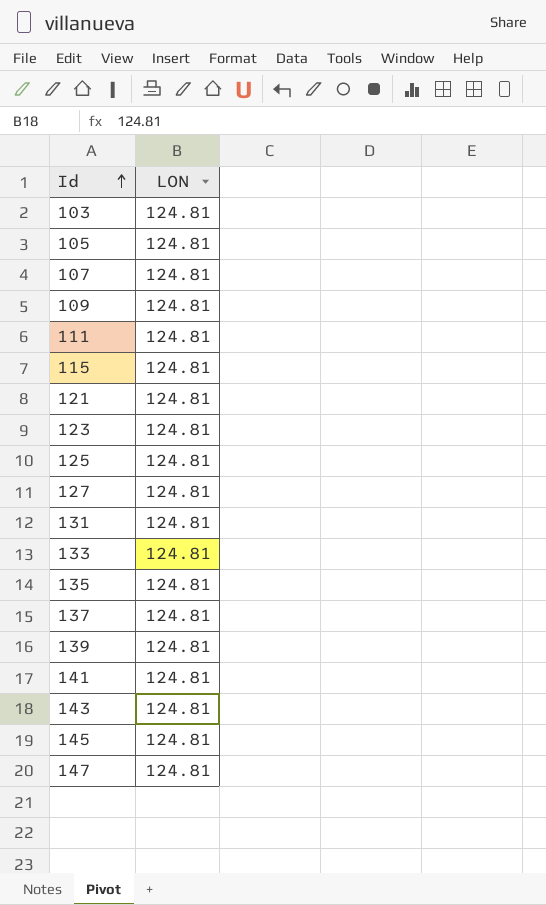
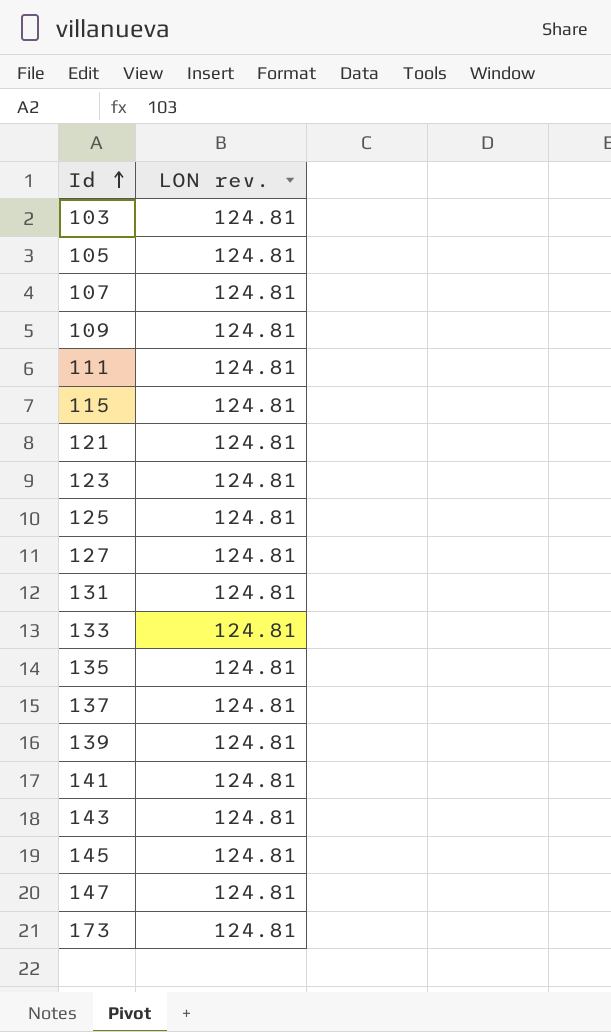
column name: LON -> LON rev.
row 173: none -> 124.81

